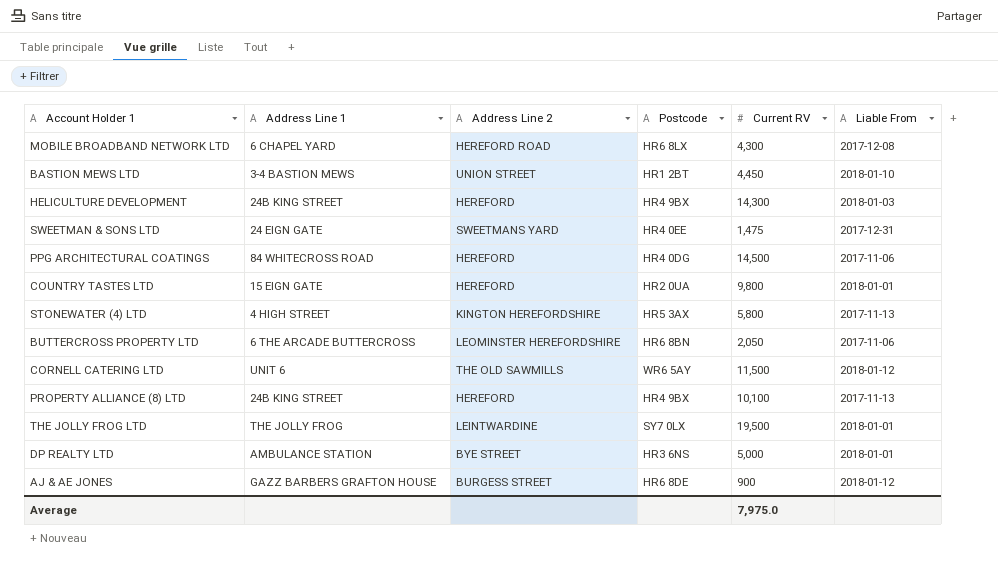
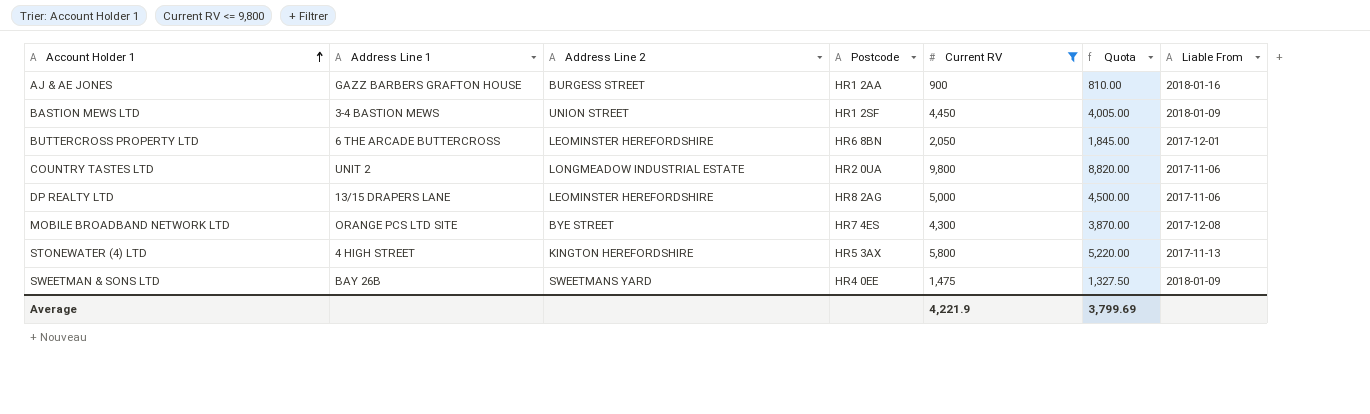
filter: none -> Current RV <= 9,800
row order: none -> Account Holder 1 ascending
column Quota | formula: none -> [Current RV] * 0.9
AJ & AE JONES | Postcode: HR6 8DE -> HR1 2AA
AJ & AE JONES | Liable From: 2018-01-12 -> 2018-01-16
BASTION MEWS LTD | Postcode: HR1 2BT -> HR1 2SF
BASTION MEWS LTD | Liable From: 2018-01-10 -> 2018-01-09
BUTTERCROSS PROPERTY LTD | Liable From: 2017-11-06 -> 2017-12-01
COUNTRY TASTES LTD | Address Line 1: 15 EIGN GATE -> UNIT 2
COUNTRY TASTES LTD | Address Line 2: HEREFORD -> LONGMEADOW INDUSTRIAL ESTATE
COUNTRY TASTES LTD | Liable From: 2018-01-01 -> 2017-11-06
DP REALTY LTD | Address Line 1: AMBULANCE STATION -> 13/15 DRAPERS LANE
DP REALTY LTD | Address Line 2: BYE STREET -> LEOMINSTER HEREFORDSHIRE
DP REALTY LTD | Postcode: HR3 6NS -> HR8 2AG
DP REALTY LTD | Liable From: 2018-01-01 -> 2017-11-06
MOBILE BROADBAND NETWORK LTD | Address Line 1: 6 CHAPEL YARD -> ORANGE PCS LTD SITE
MOBILE BROADBAND NETWORK LTD | Address Line 2: HEREFORD ROAD -> BYE STREET
MOBILE BROADBAND NETWORK LTD | Postcode: HR6 8LX -> HR7 4ES
SWEETMAN & SONS LTD | Address Line 1: 24 EIGN GATE -> BAY 26B
SWEETMAN & SONS LTD | Liable From: 2017-12-31 -> 2018-01-09
Average | Current RV: 7,975.0 -> 4,221.9

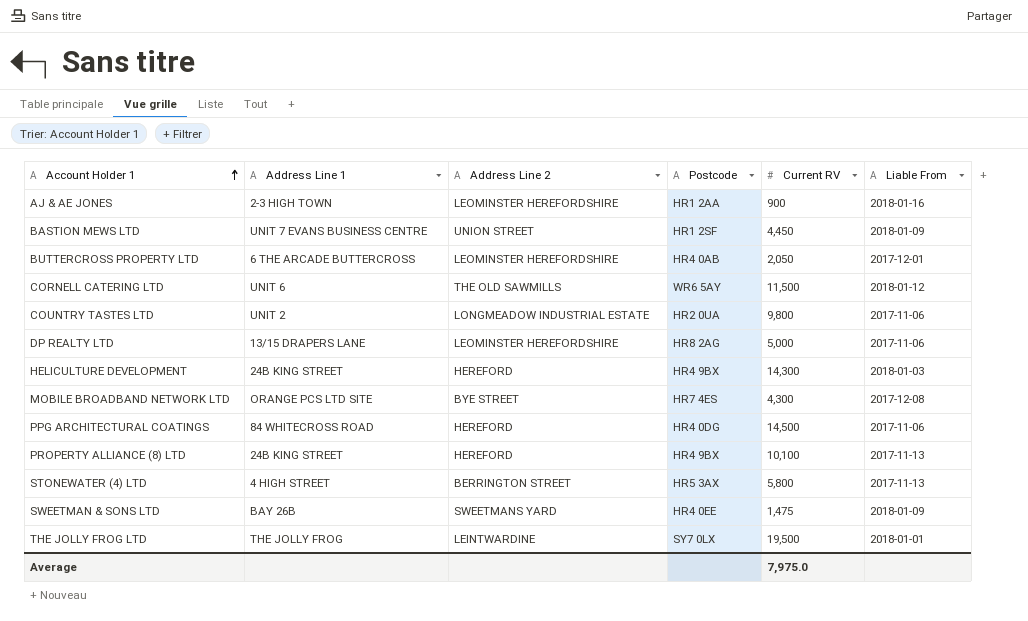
filter: Current RV <= 9,800 -> none
column Quota | formula: [Current RV] * 0.9 -> none
AJ & AE JONES | Address Line 1: GAZZ BARBERS GRAFTON HOUSE -> 2-3 HIGH TOWN
AJ & AE JONES | Address Line 2: BURGESS STREET -> LEOMINSTER HEREFORDSHIRE
BASTION MEWS LTD | Address Line 1: 3-4 BASTION MEWS -> UNIT 7 EVANS BUSINESS CENTRE
BUTTERCROSS PROPERTY LTD | Postcode: HR6 8BN -> HR4 0AB
STONEWATER (4) LTD | Address Line 2: KINGTON HEREFORDSHIRE -> BERRINGTON STREET
Average | Current RV: 4,221.9 -> 7,975.0

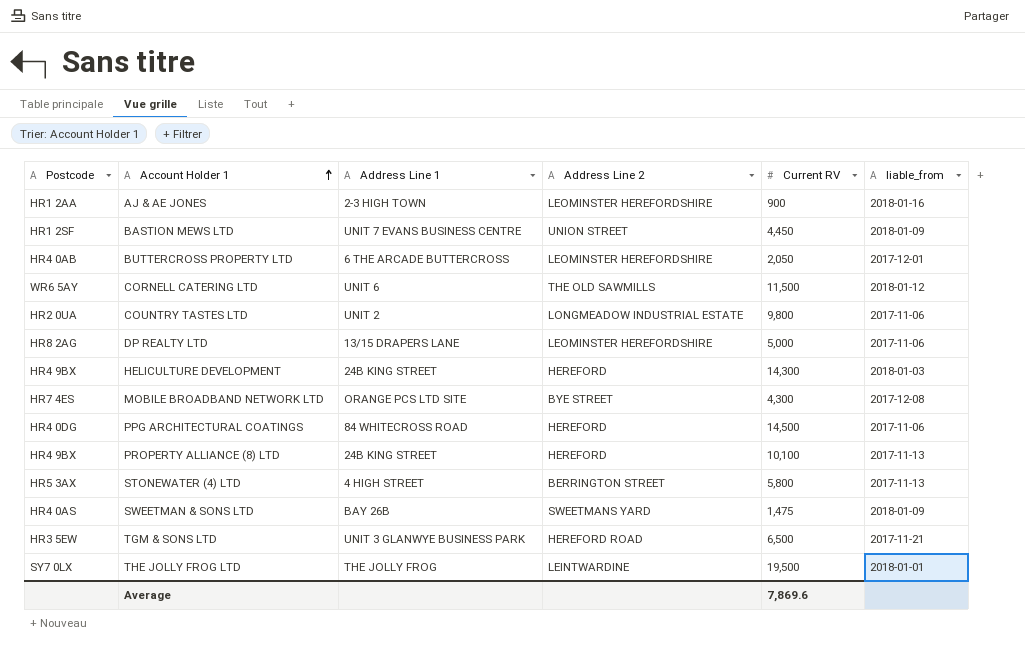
column Postcode | position: 4 -> 1
column name: Liable From -> liable_from
SWEETMAN & SONS LTD | Postcode: HR4 0EE -> HR4 0AS
row TGM & SONS LTD: none -> HR3 5EW | UNIT 3 GLANWYE BUSINESS PARK | HEREFORD ROAD | 6,500 | 2017-11-21
Average | Current RV: 7,975.0 -> 7,869.6

